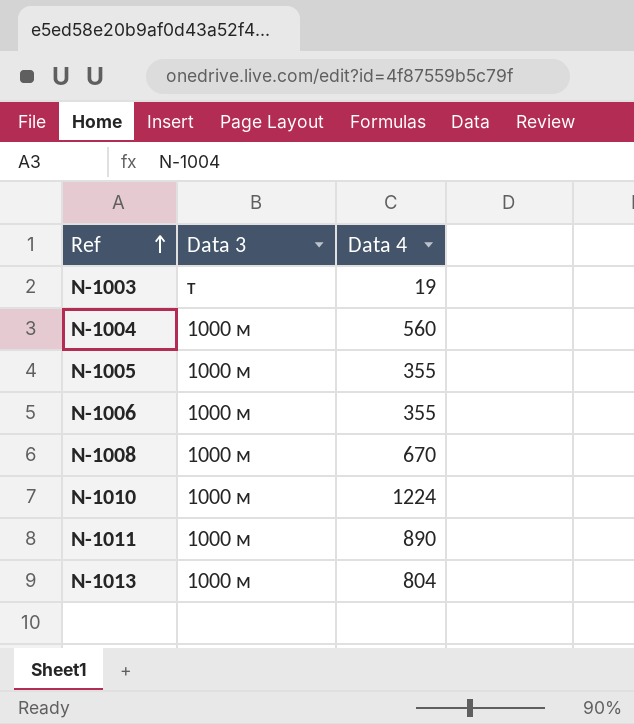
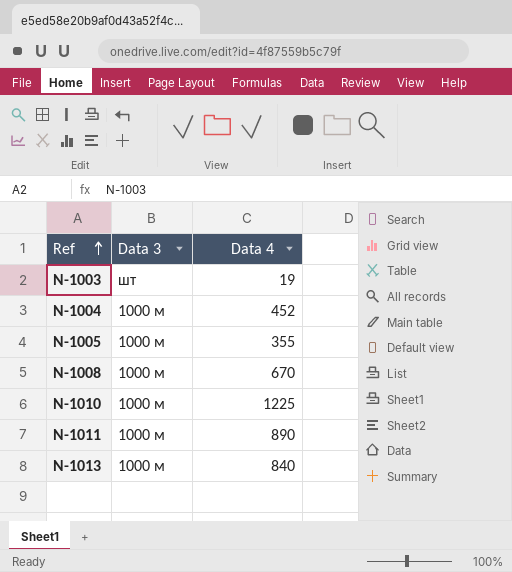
row N-1006: 1000 м | 355 -> none
N-1003 | Data 3: т -> шт
N-1004 | Data 4: 560 -> 452
N-1010 | Data 4: 1224 -> 1225
N-1013 | Data 4: 804 -> 840

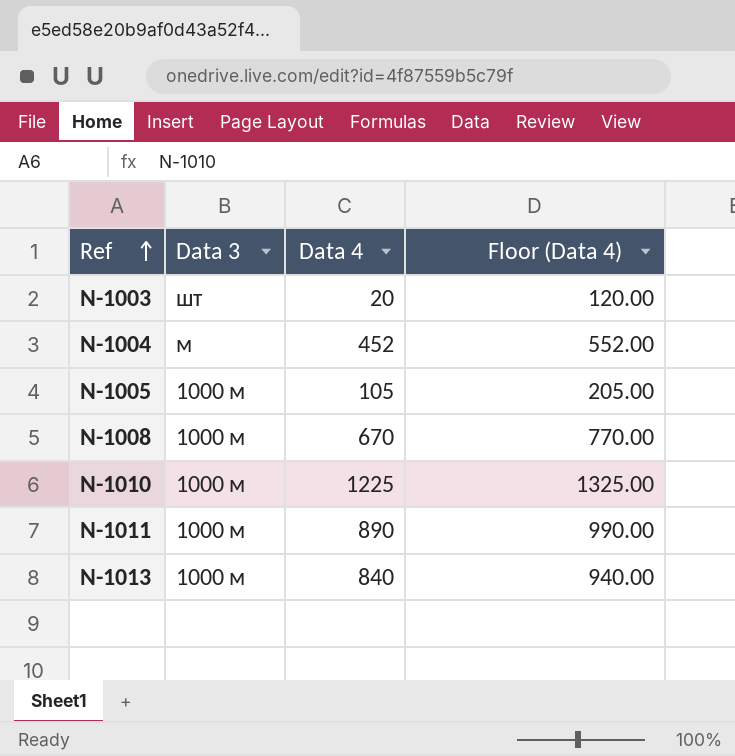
column Floor (Data 4) | formula: none -> [Data 4] + 100
N-1003 | Data 4: 19 -> 20
N-1004 | Data 3: 1000 м -> м
N-1005 | Data 4: 355 -> 105

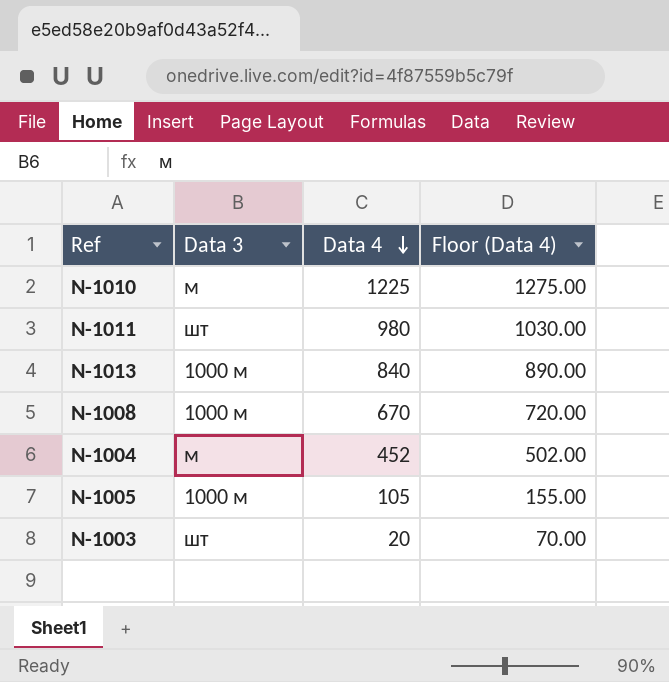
row order: Ref ascending -> Data 4 descending
column Floor (Data 4) | formula: [Data 4] + 100 -> [Data 4] + 50
N-1010 | Data 3: 1000 м -> м
N-1011 | Data 3: 1000 м -> шт
N-1011 | Data 4: 890 -> 980

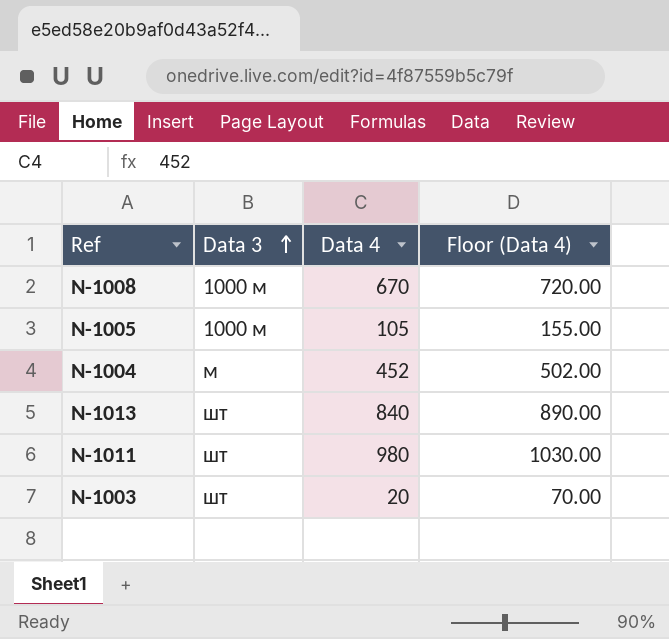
row order: Data 4 descending -> Data 3 ascending
row N-1010: м | 1225 | 1275.00 -> none
N-1013 | Data 3: 1000 м -> шт

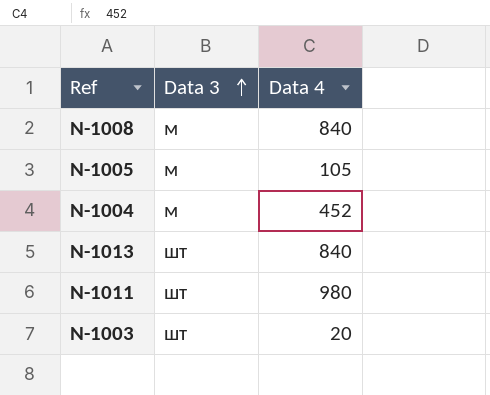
column Floor (Data 4) | formula: [Data 4] + 50 -> none
N-1008 | Data 3: 1000 м -> м
N-1008 | Data 4: 670 -> 840
N-1005 | Data 3: 1000 м -> м

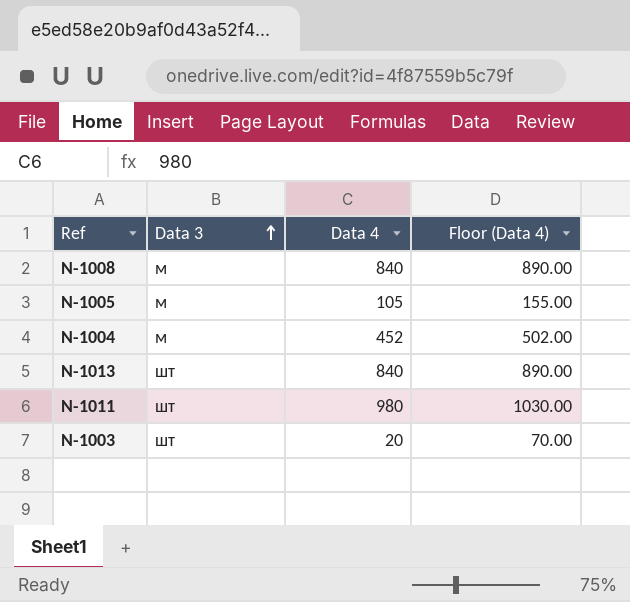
column Floor (Data 4) | formula: none -> [Data 4] + 50

